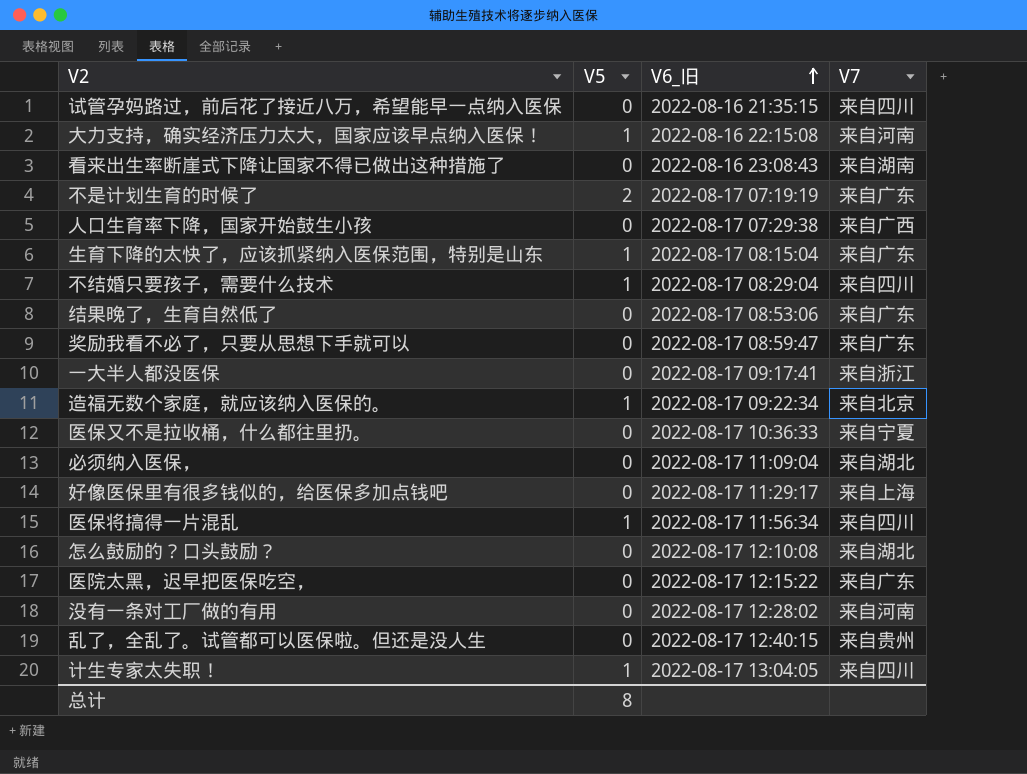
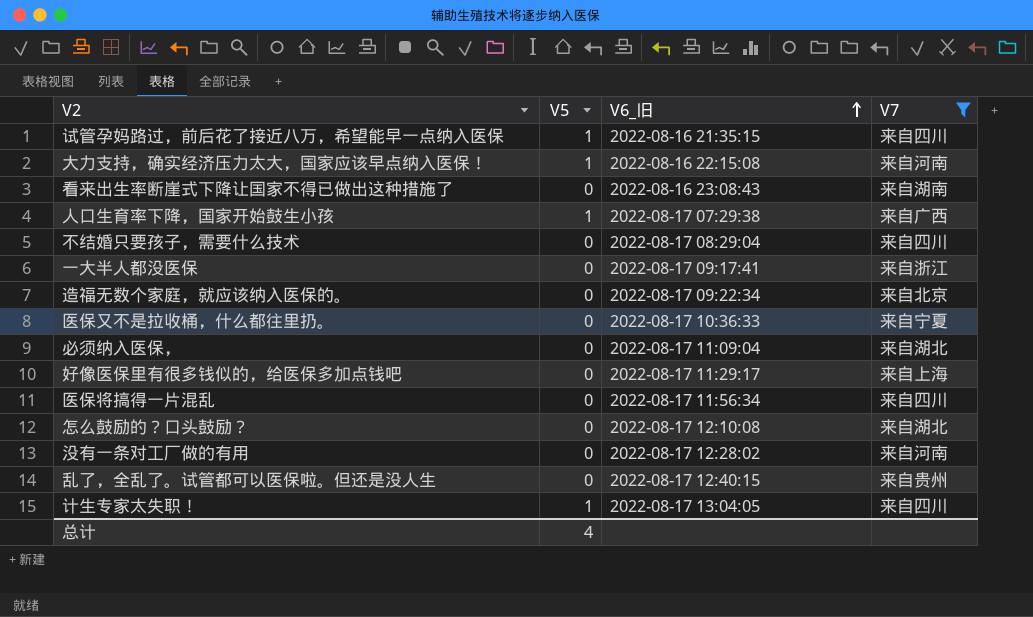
filter: none -> V7 != 来自广东
试管孕妈路过，前后花了接近八万，希望能早一点纳入医保 | V5: 0 -> 1
人口生育率下降，国家开始鼓生小孩 | V5: 0 -> 1
不结婚只要孩子，需要什么技术 | V5: 1 -> 0
造福无数个家庭，就应该纳入医保的。 | V5: 1 -> 0
医保将搞得一片混乱 | V5: 1 -> 0
总计 | V5: 8 -> 4

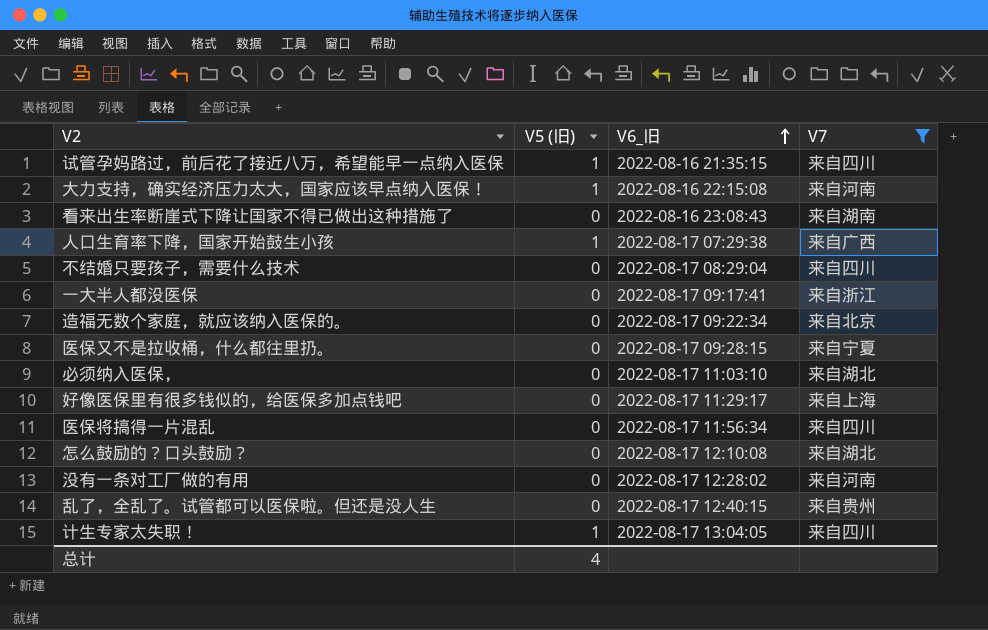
column name: V5 -> V5 (旧)
医保又不是拉收桶，什么都往里扔。 | V6_旧: 2022-08-17 10:36:33 -> 2022-08-17 09:28:15
必须纳入医保， | V6_旧: 2022-08-17 11:09:04 -> 2022-08-17 11:03:10

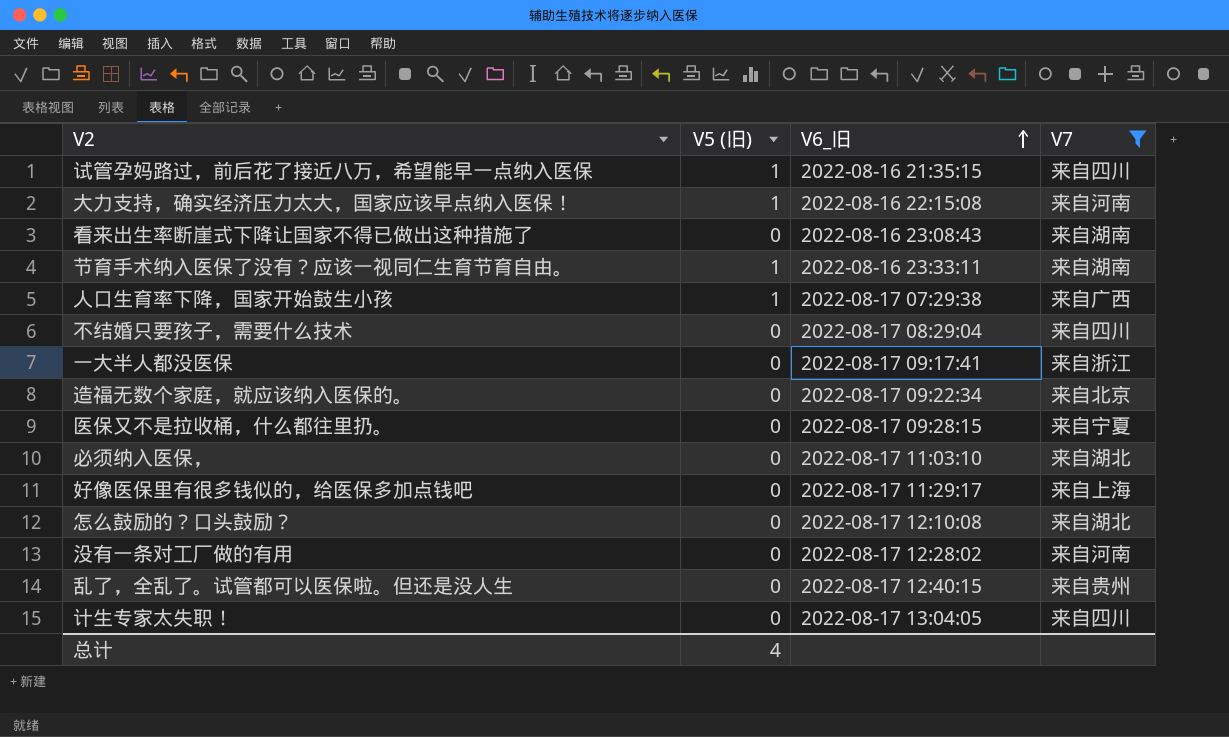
row 医保将搞得一片混乱: 0 | 2022-08-17 11:56:34 | 来自四川 -> none
row 节育手术纳入医保了没有？应该一视同仁生育节育自由。: none -> 1 | 2022-08-16 23:33:11 | 来自湖南
计生专家太失职！ | V5 (旧): 1 -> 0

